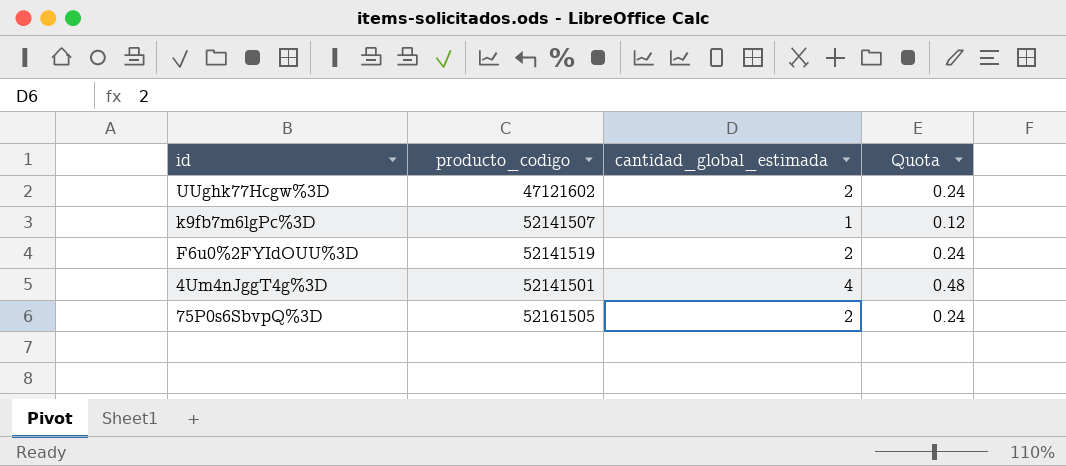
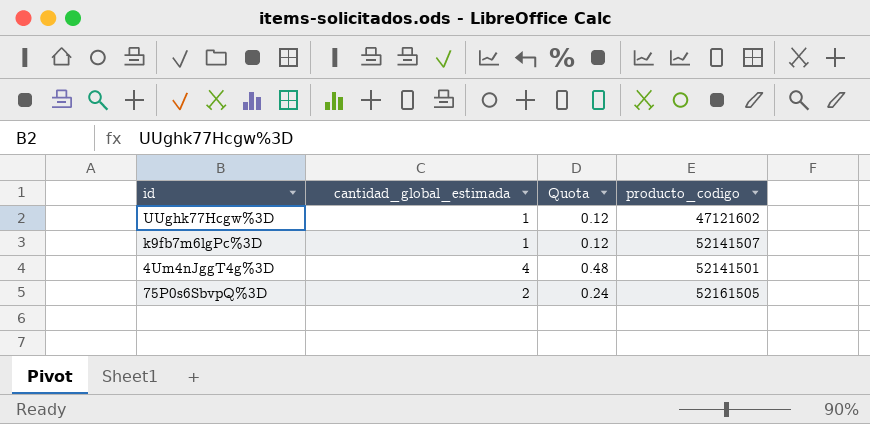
column producto_codigo | position: 2 -> 4
row F6u0%2FYIdOUU%3D: 52141519 | 2 | 0.24 -> none
UUghk77Hcgw%3D | cantidad_global_estimada: 2 -> 1
UUghk77Hcgw%3D | Quota: 0.24 -> 0.12

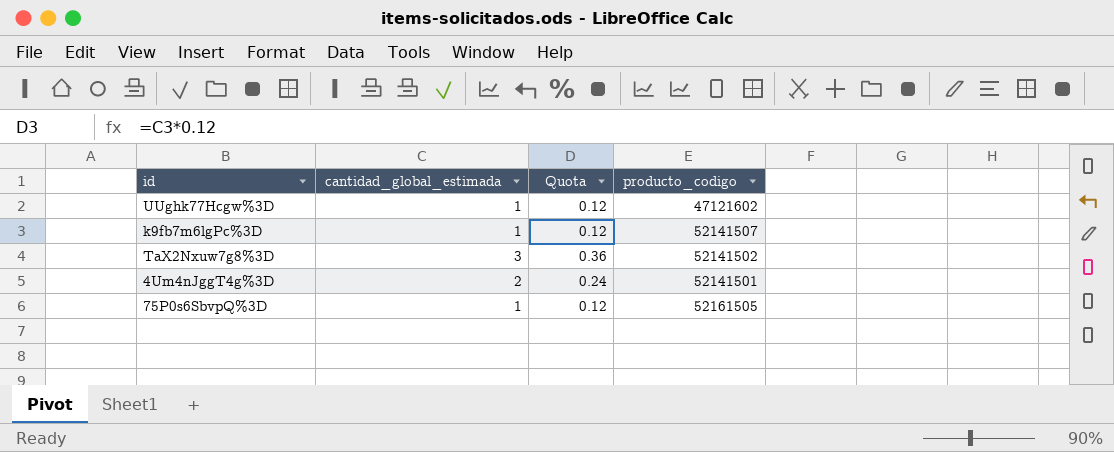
row TaX2Nxuw7g8%3D: none -> 3 | 0.36 | 52141502
4Um4nJggT4g%3D | cantidad_global_estimada: 4 -> 2
4Um4nJggT4g%3D | Quota: 0.48 -> 0.24
75P0s6SbvpQ%3D | cantidad_global_estimada: 2 -> 1
75P0s6SbvpQ%3D | Quota: 0.24 -> 0.12

